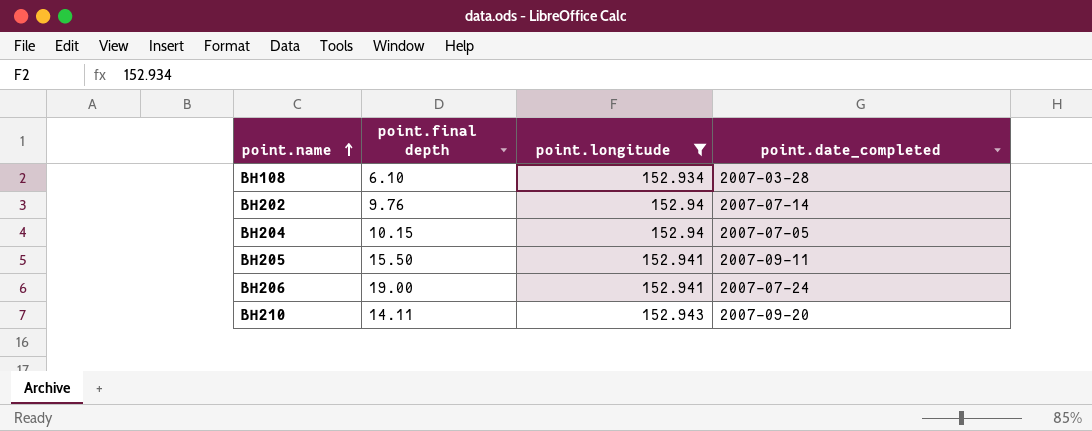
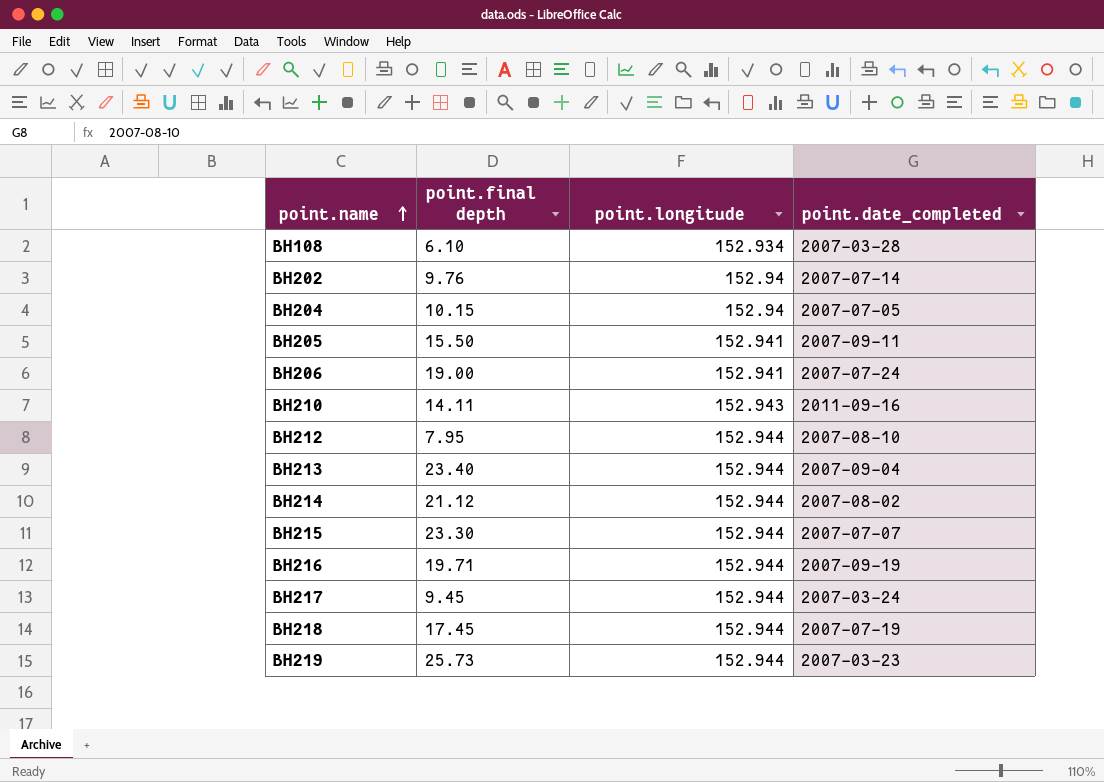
filter: point.longitude != 152.944 -> none
BH210 | point.date_completed: 2007-09-20 -> 2011-09-16

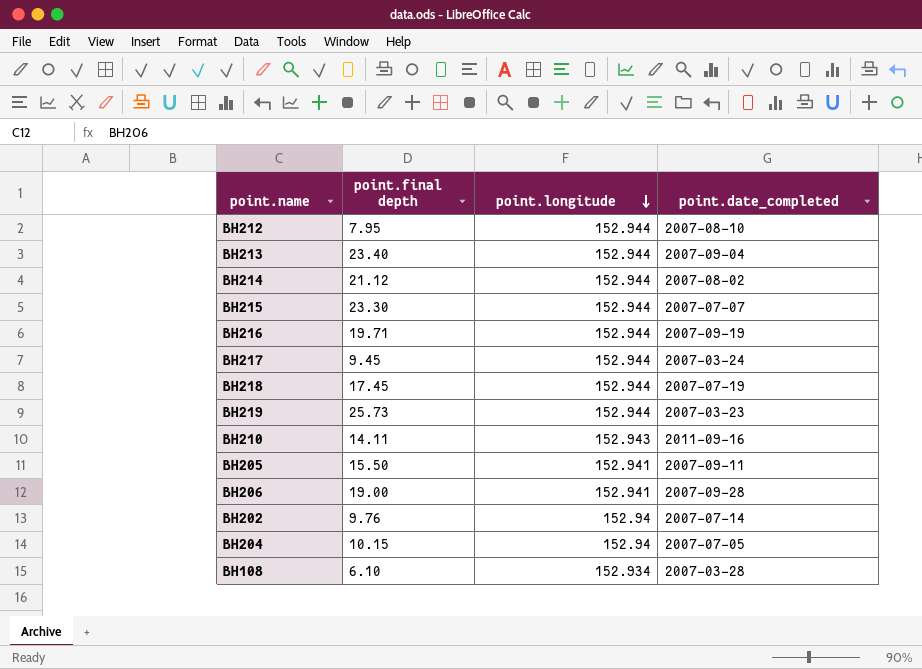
row order: point.name ascending -> point.longitude descending
BH206 | point.date_completed: 2007-07-24 -> 2007-09-28

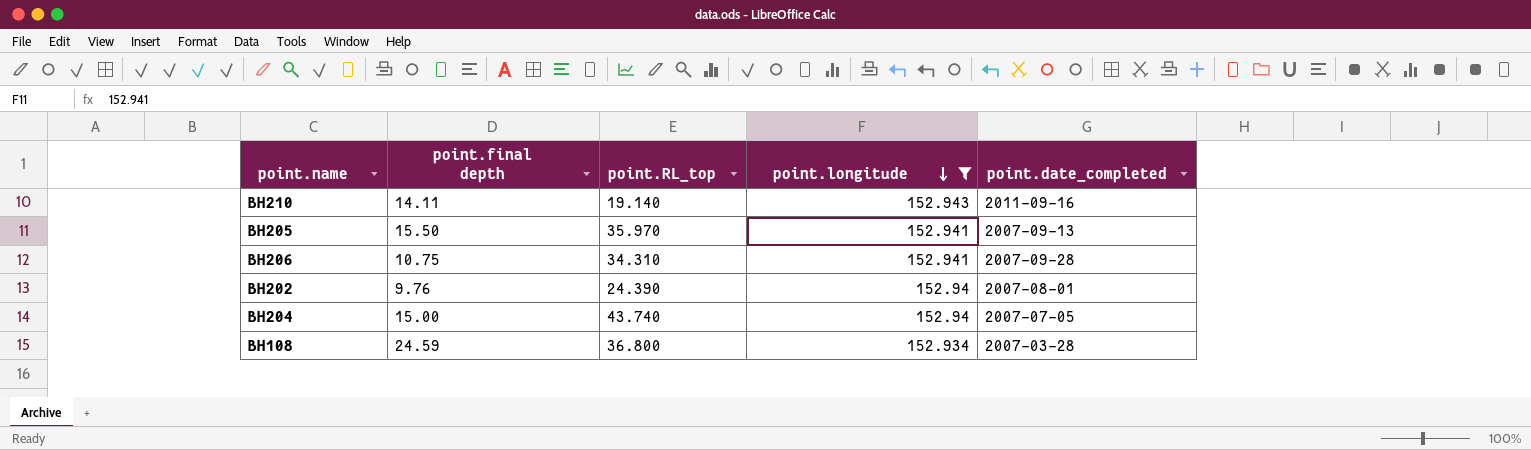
filter: none -> point.longitude != 152.944
column point.RL_top | position: none -> 3
BH205 | point.date_completed: 2007-09-11 -> 2007-09-13
BH206 | point.final depth: 19.00 -> 10.75
BH202 | point.date_completed: 2007-07-14 -> 2007-08-01
BH204 | point.final depth: 10.15 -> 15.00
BH108 | point.final depth: 6.10 -> 24.59

